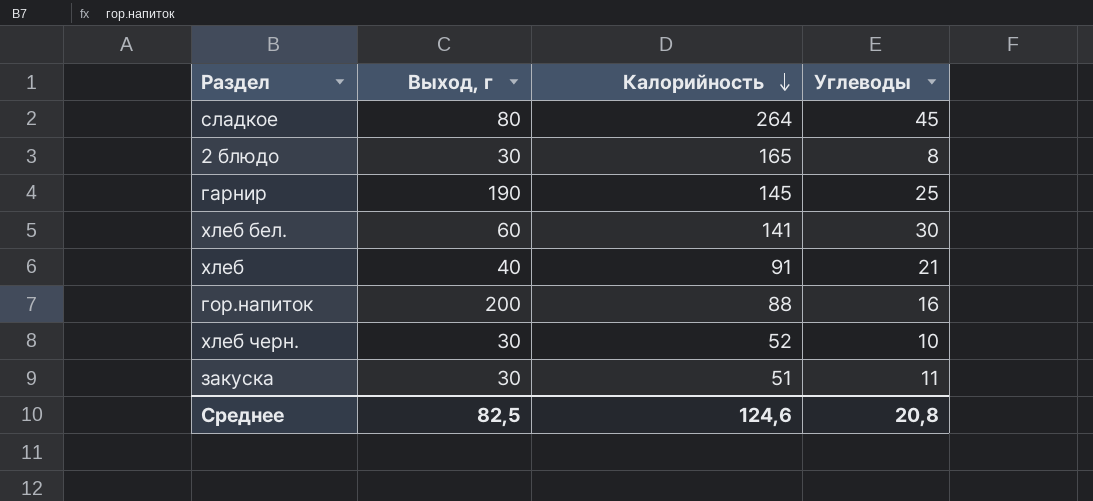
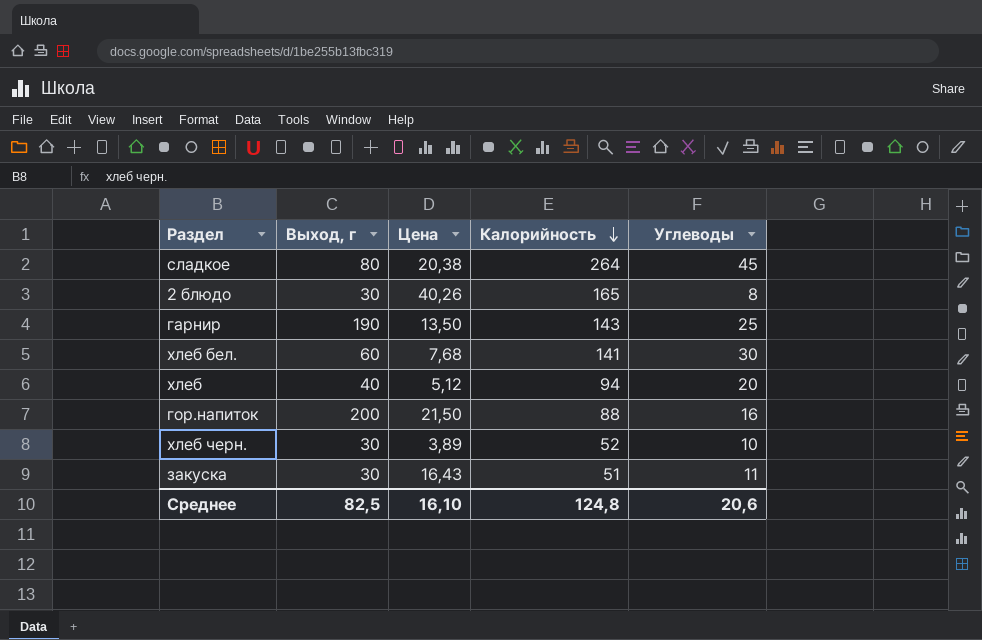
column Цена | position: none -> 3
гарнир | Калорийность: 145 -> 143
хлеб | Калорийность: 91 -> 94
хлеб | Углеводы: 21 -> 20
Среднее | Калорийность: 124,6 -> 124,8
Среднее | Углеводы: 20,8 -> 20,6

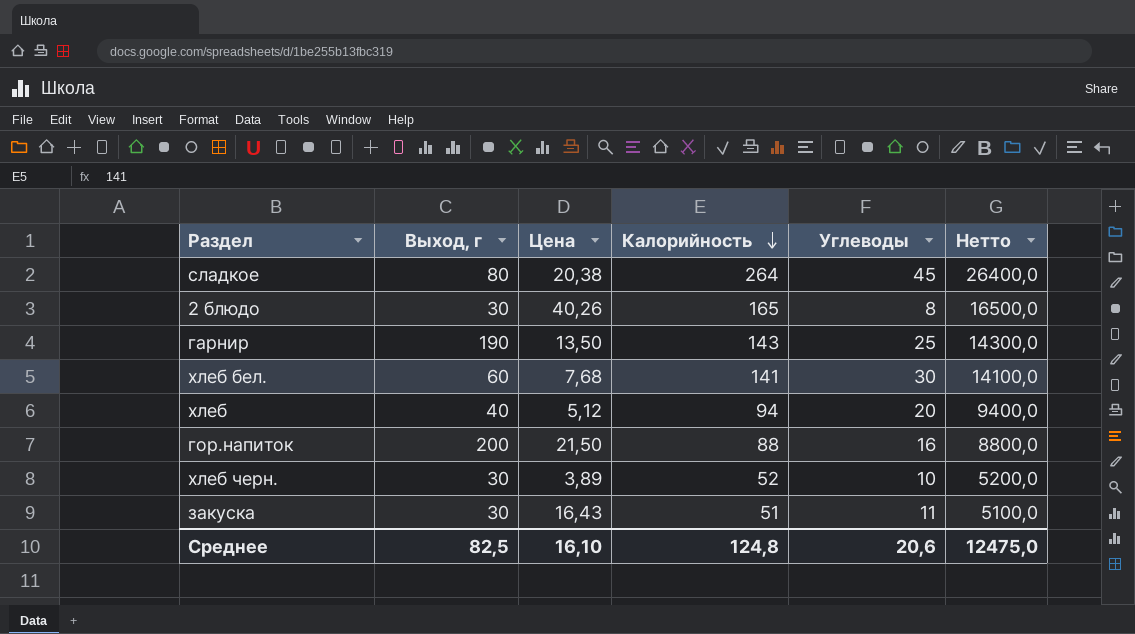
column Нетто | formula: none -> [Калорийность] * 100

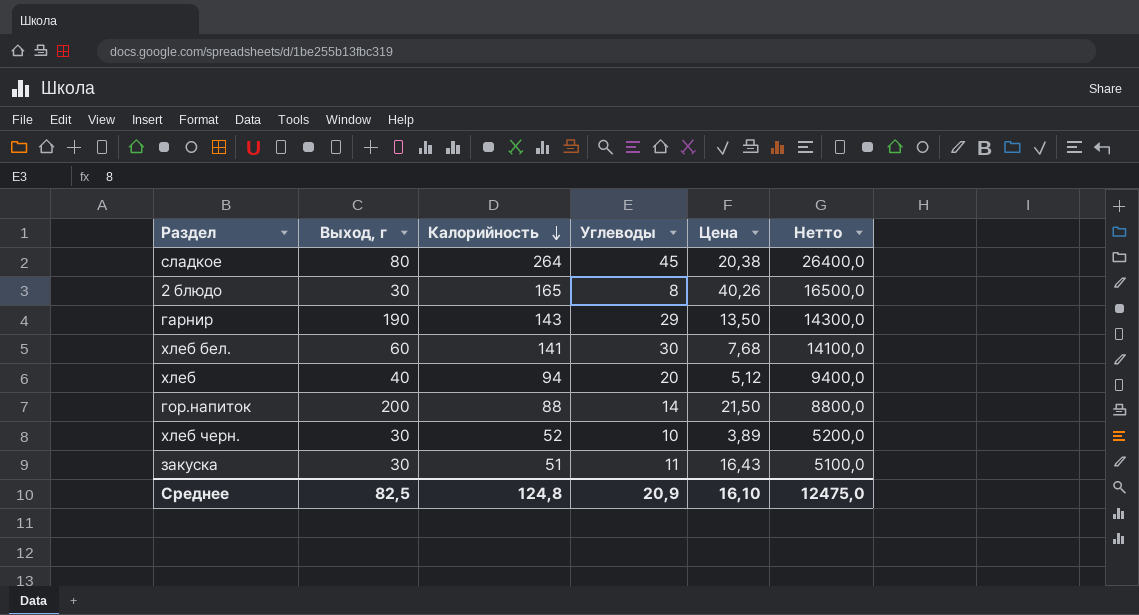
column Цена | position: 3 -> 5
гарнир | Углеводы: 25 -> 29
гор.напиток | Углеводы: 16 -> 14
Среднее | Углеводы: 20,6 -> 20,9

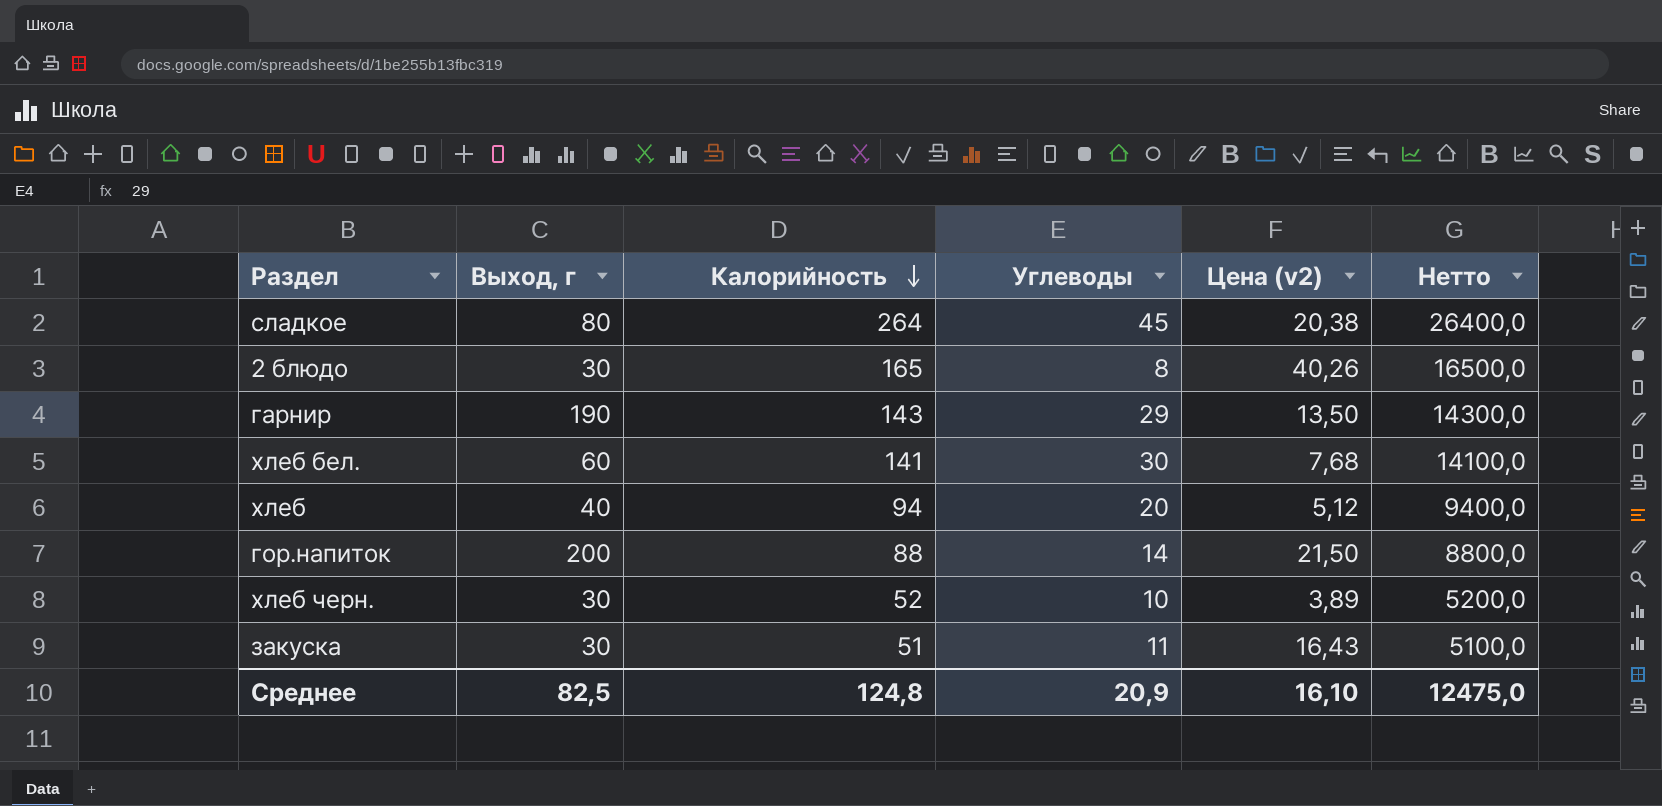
column name: Цена -> Цена (v2)

